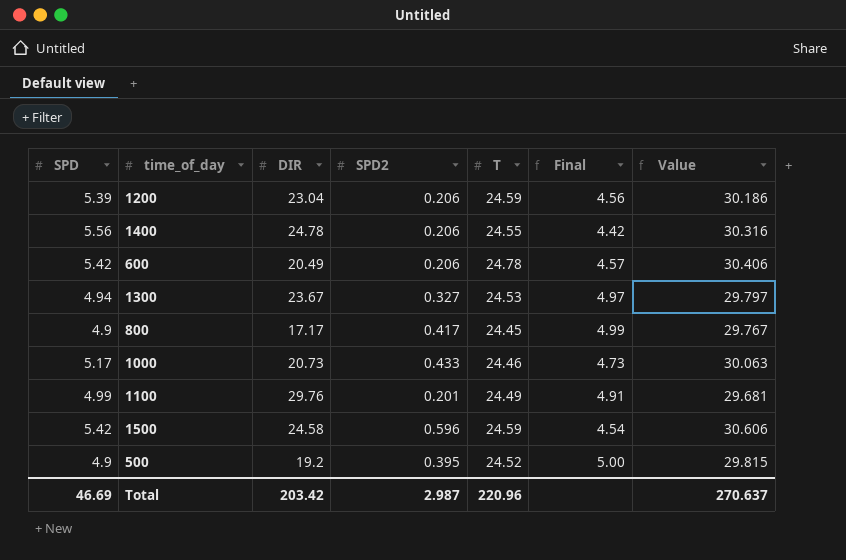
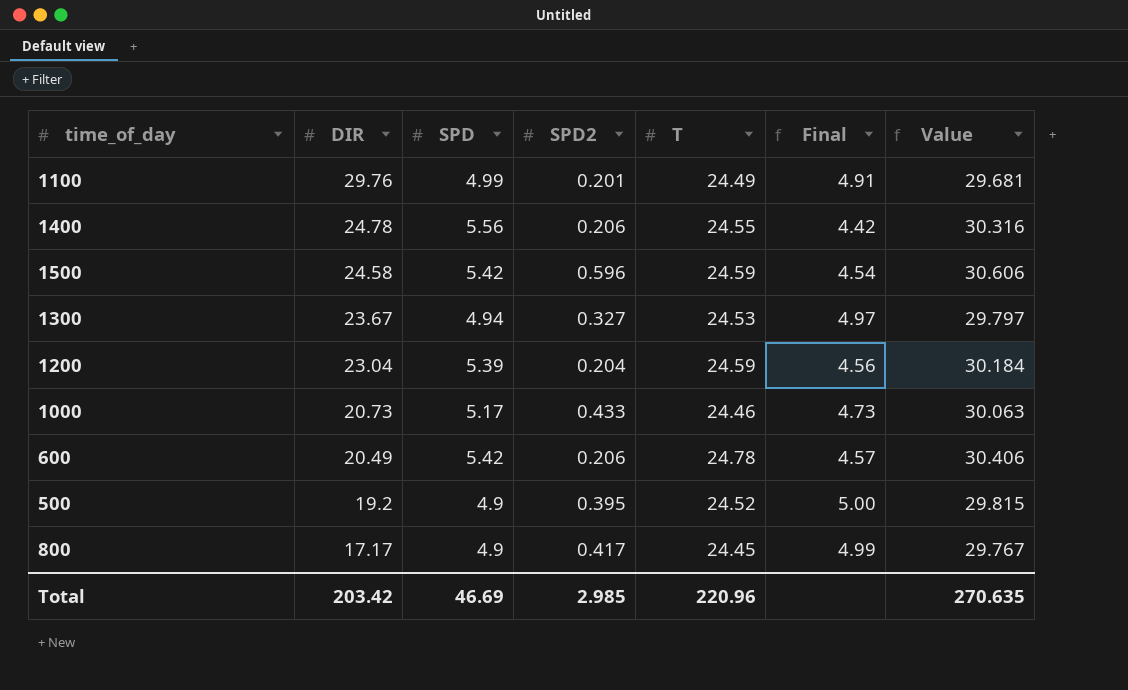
row order: none -> DIR descending
column SPD | position: 1 -> 3
1200 | SPD2: 0.206 -> 0.204
1200 | Value: 30.186 -> 30.184
Total | SPD2: 2.987 -> 2.985
Total | Value: 270.637 -> 270.635

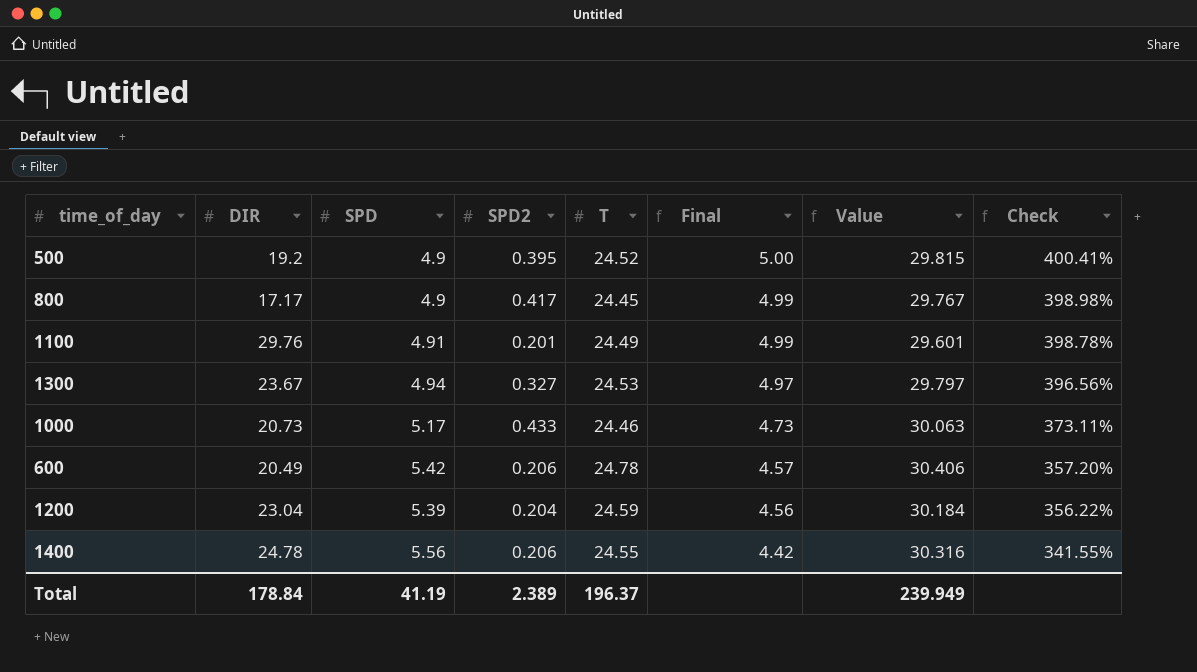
row order: DIR descending -> Final descending
column Check | formula: none -> ([T] - [SPD]) / [SPD]
row 1500: 24.58 | 5.42 | 0.596 | 24.59 | 4.54 | 30.606 -> none
1100 | SPD: 4.99 -> 4.91
1100 | Final: 4.91 -> 4.99
1100 | Value: 29.681 -> 29.601
Total | DIR: 203.42 -> 178.84
Total | SPD: 46.69 -> 41.19
Total | SPD2: 2.985 -> 2.389
Total | T: 220.96 -> 196.37
Total | Value: 270.635 -> 239.949

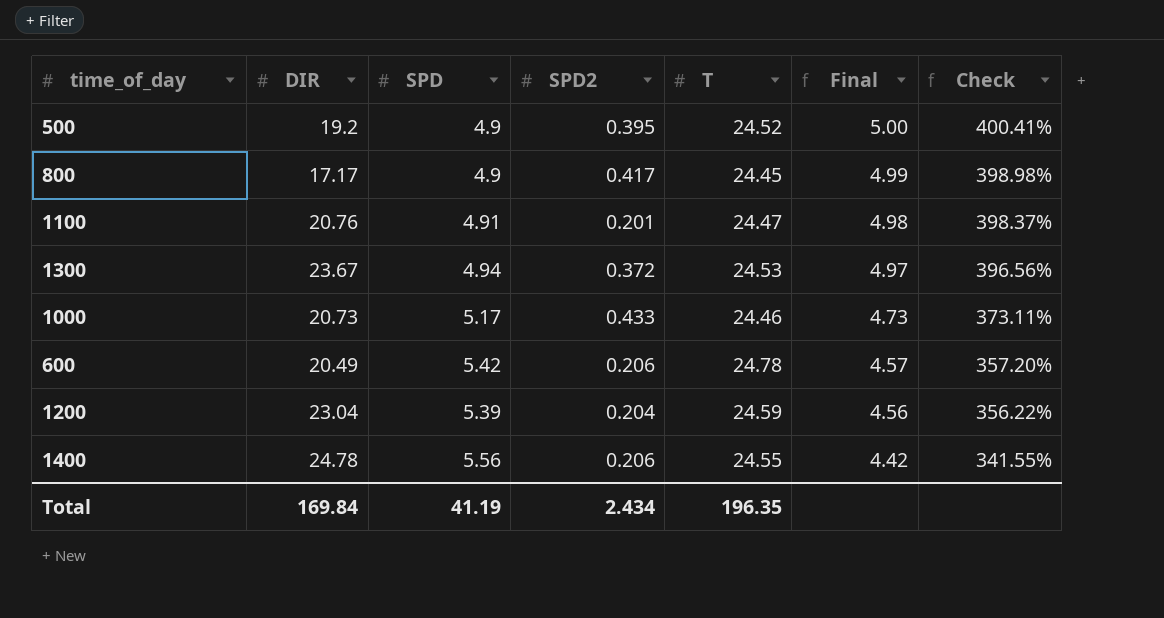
column Value | formula: [SPD] + [SPD2] + [T] -> none
1100 | DIR: 29.76 -> 20.76
1100 | T: 24.49 -> 24.47
1100 | Final: 4.99 -> 4.98
1100 | Check: 398.78% -> 398.37%
1300 | SPD2: 0.327 -> 0.372
Total | DIR: 178.84 -> 169.84
Total | SPD2: 2.389 -> 2.434
Total | T: 196.37 -> 196.35

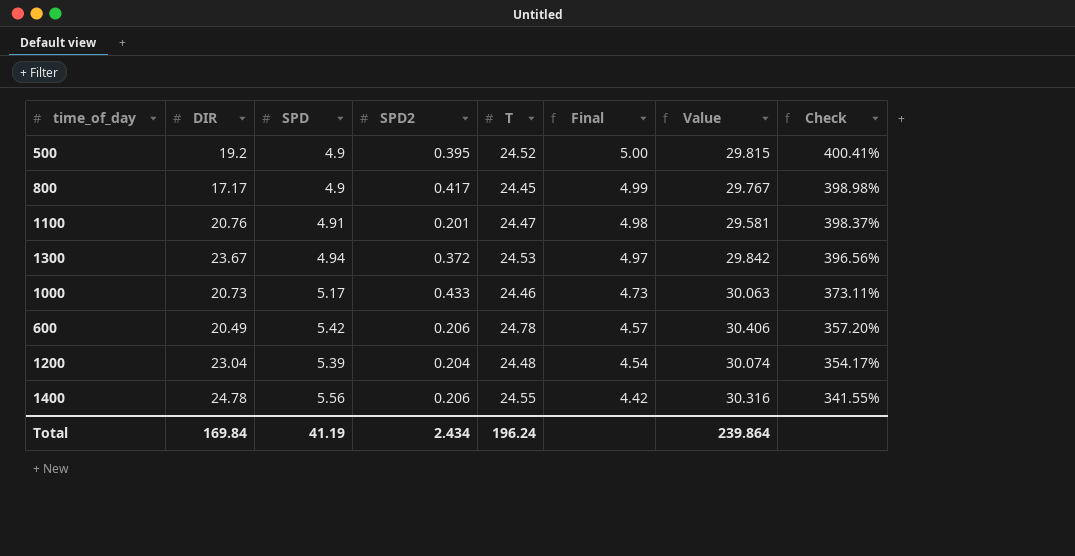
column Value | formula: none -> [SPD] + [SPD2] + [T]
1200 | T: 24.59 -> 24.48
1200 | Final: 4.56 -> 4.54
1200 | Check: 356.22% -> 354.17%
Total | T: 196.35 -> 196.24

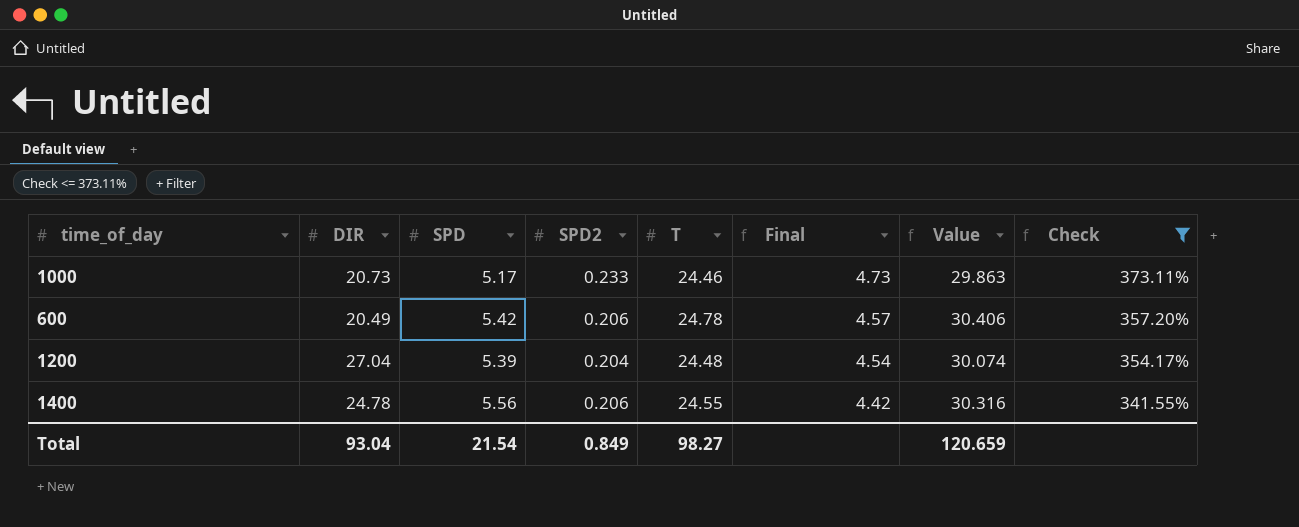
filter: none -> Check <= 373.11%
1000 | SPD2: 0.433 -> 0.233
1000 | Value: 30.063 -> 29.863
1200 | DIR: 23.04 -> 27.04
Total | DIR: 169.84 -> 93.04
Total | SPD: 41.19 -> 21.54
Total | SPD2: 2.434 -> 0.849
Total | T: 196.24 -> 98.27
Total | Value: 239.864 -> 120.659

